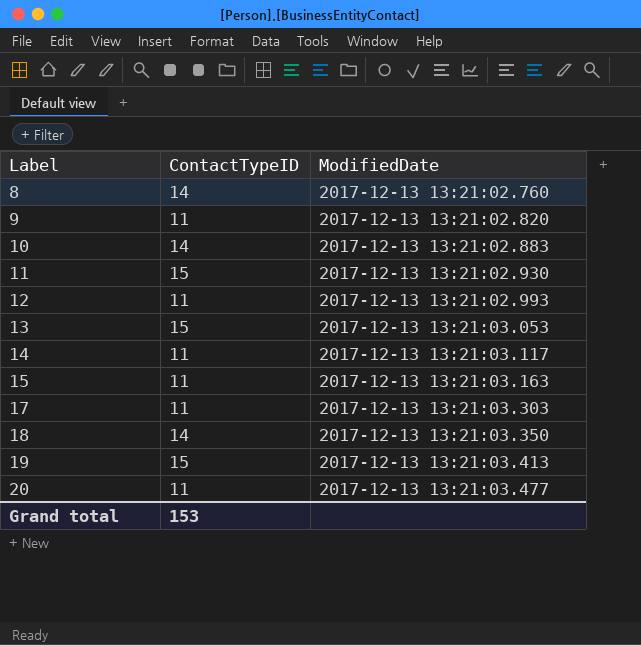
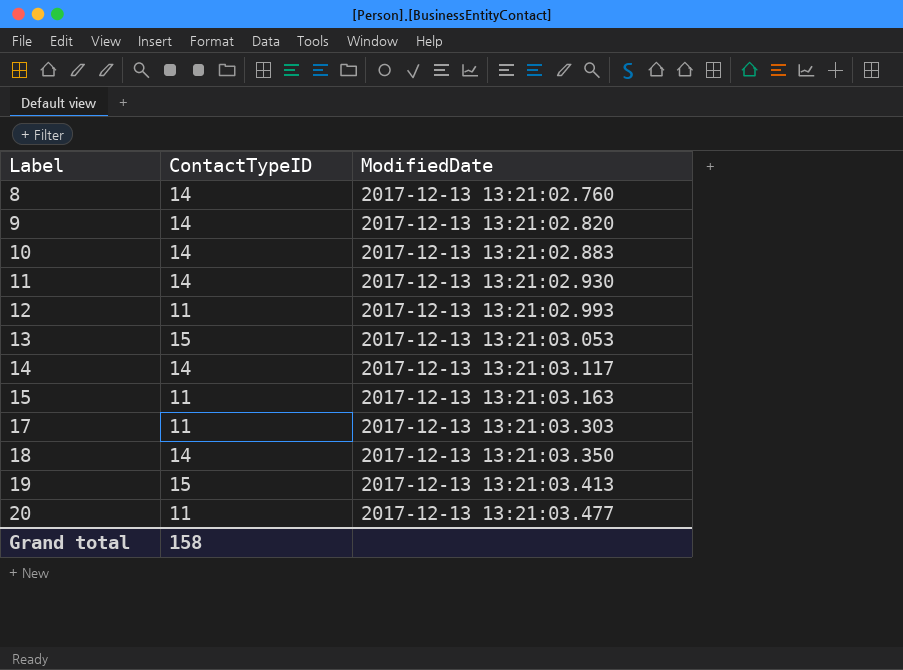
9 | ContactTypeID: 11 -> 14
11 | ContactTypeID: 15 -> 14
14 | ContactTypeID: 11 -> 14
Grand total | ContactTypeID: 153 -> 158

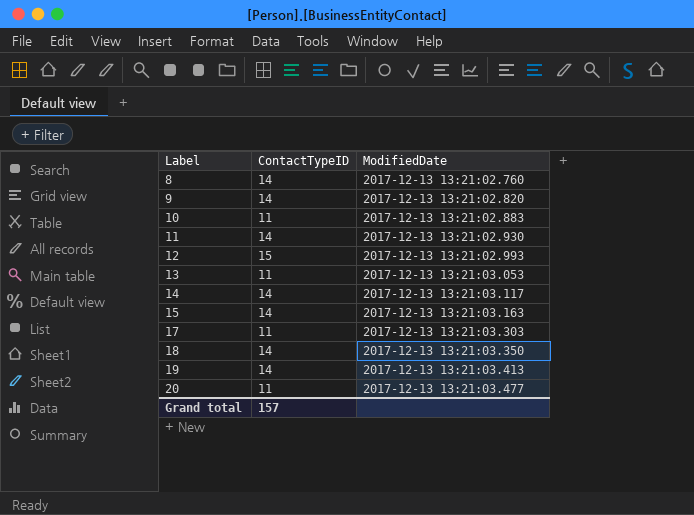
10 | ContactTypeID: 14 -> 11
12 | ContactTypeID: 11 -> 15
13 | ContactTypeID: 15 -> 11
15 | ContactTypeID: 11 -> 14
19 | ContactTypeID: 15 -> 14
Grand total | ContactTypeID: 158 -> 157

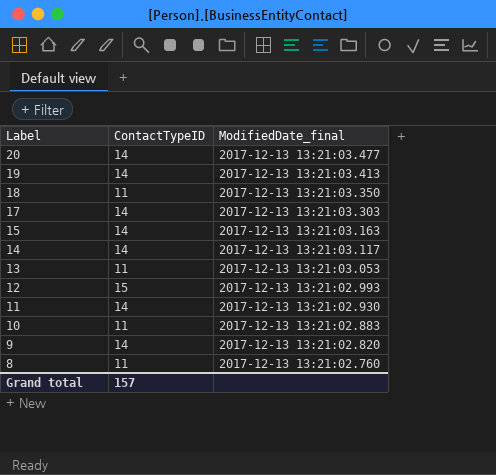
row order: Label ascending -> Label descending
column name: ModifiedDate -> ModifiedDate_final
20 | ContactTypeID: 11 -> 14
18 | ContactTypeID: 14 -> 11
17 | ContactTypeID: 11 -> 14
8 | ContactTypeID: 14 -> 11

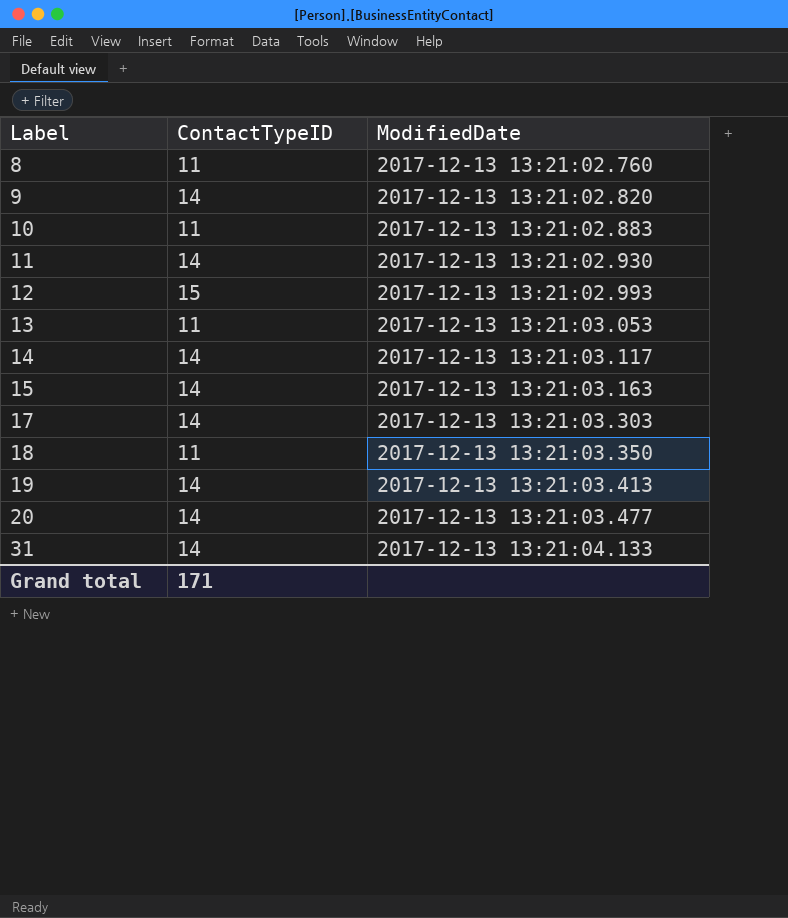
row order: Label descending -> Label ascending
column name: ModifiedDate_final -> ModifiedDate
row 31: none -> 14 | 2017-12-13 13:21:04.133
Grand total | ContactTypeID: 157 -> 171

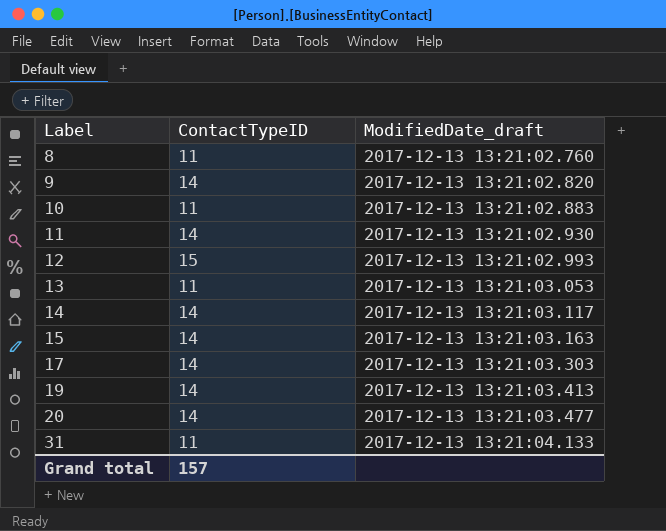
column name: ModifiedDate -> ModifiedDate_draft
row 18: 11 | 2017-12-13 13:21:03.350 -> none
31 | ContactTypeID: 14 -> 11
Grand total | ContactTypeID: 171 -> 157

